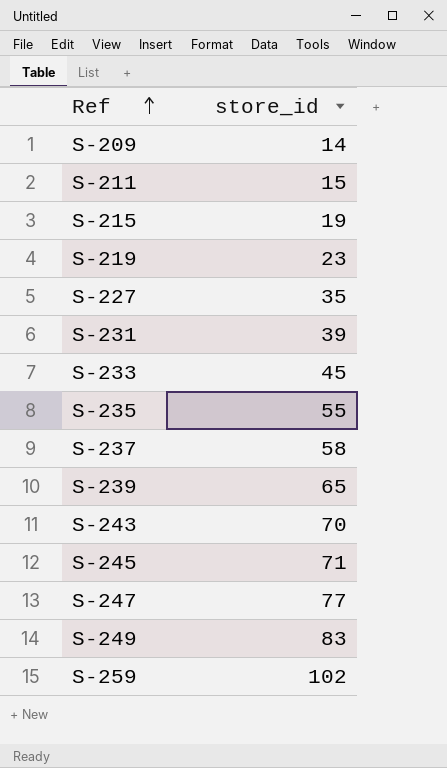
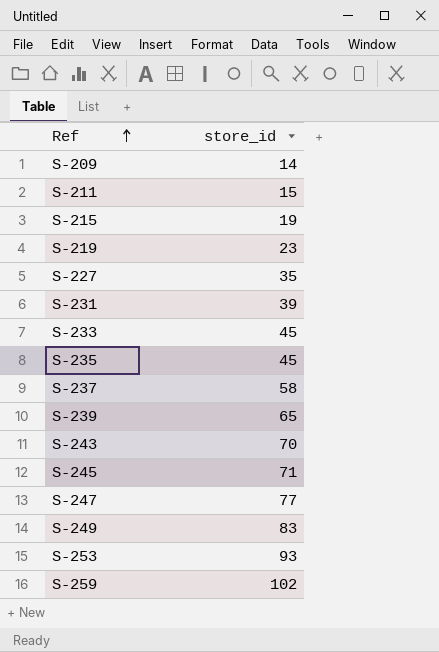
S-235 | store_id: 55 -> 45
row S-253: none -> 93

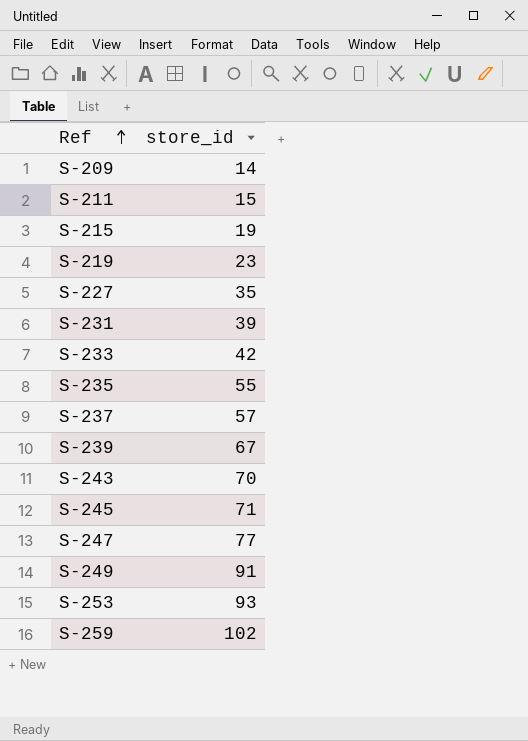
S-233 | store_id: 45 -> 42
S-235 | store_id: 45 -> 55
S-237 | store_id: 58 -> 57
S-239 | store_id: 65 -> 67
S-249 | store_id: 83 -> 91

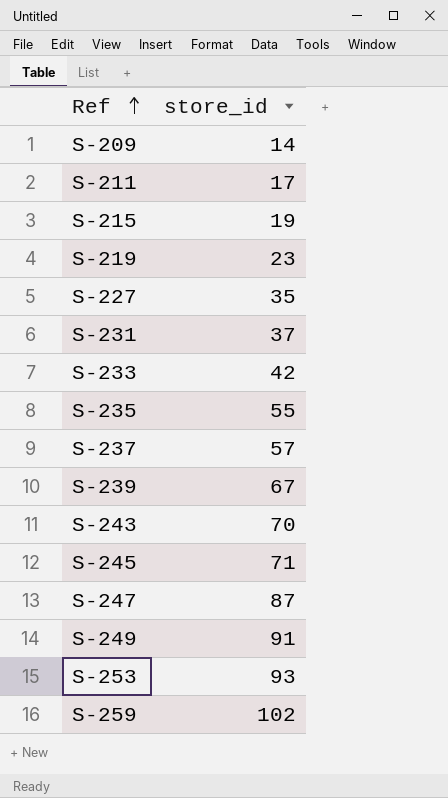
S-211 | store_id: 15 -> 17
S-231 | store_id: 39 -> 37
S-247 | store_id: 77 -> 87

